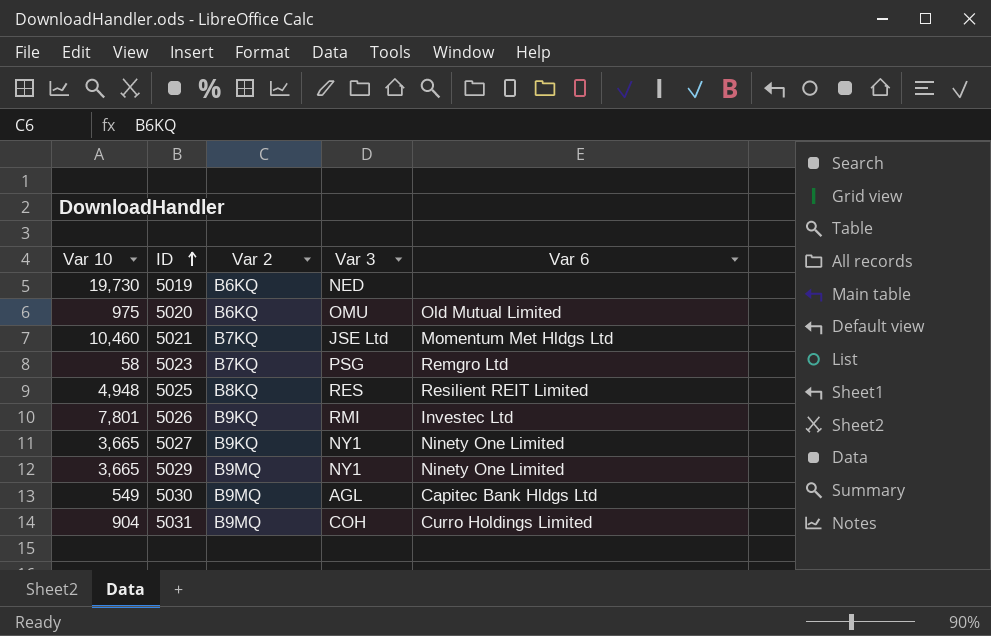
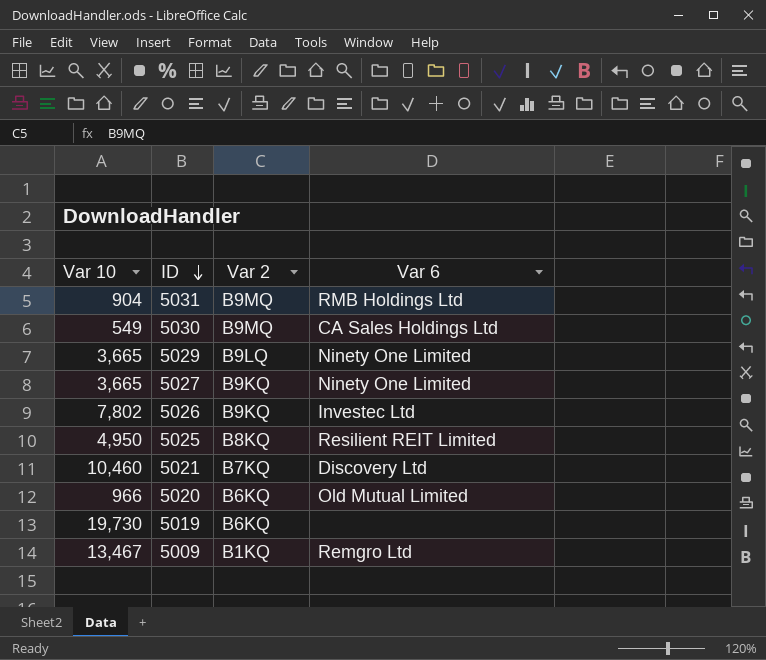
row order: ID ascending -> ID descending
column Var 3 | position: 4 -> none
row 5023: 58 | B7KQ | PSG | Remgro Ltd -> none
5031 | Var 6: Curro Holdings Limited -> RMB Holdings Ltd
5030 | Var 6: Capitec Bank Hldgs Ltd -> CA Sales Holdings Ltd
5029 | Var 2: B9MQ -> B9LQ
5026 | Var 10: 7,801 -> 7,802
5025 | Var 10: 4,948 -> 4,950
5021 | Var 6: Momentum Met Hldgs Ltd -> Discovery Ltd
5020 | Var 10: 975 -> 966
row 5009: none -> 13,467 | B1KQ | Remgro Ltd

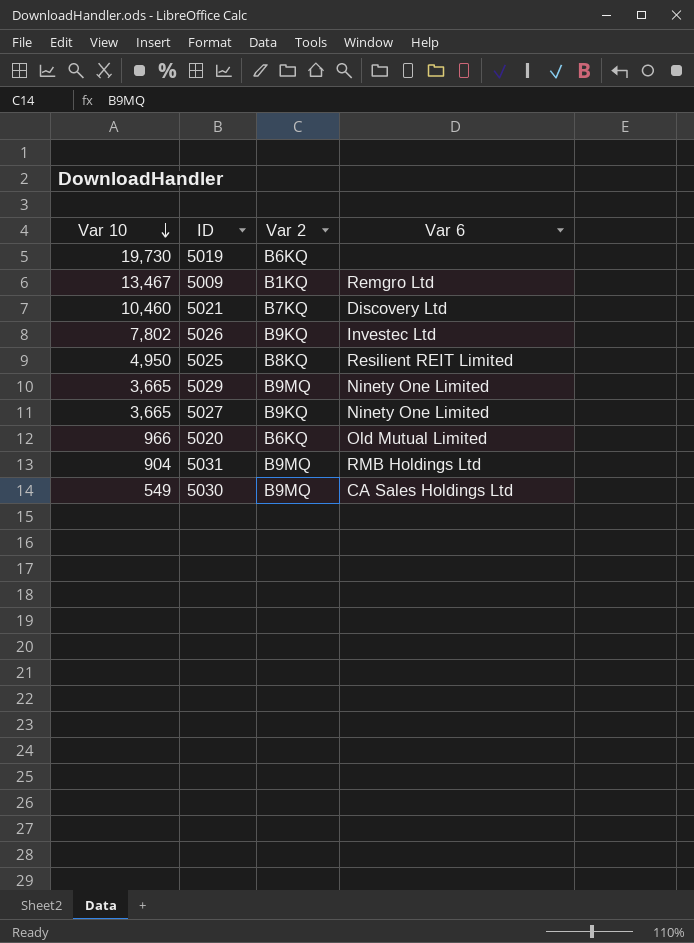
row order: ID descending -> Var 10 descending
5029 | Var 2: B9LQ -> B9MQ

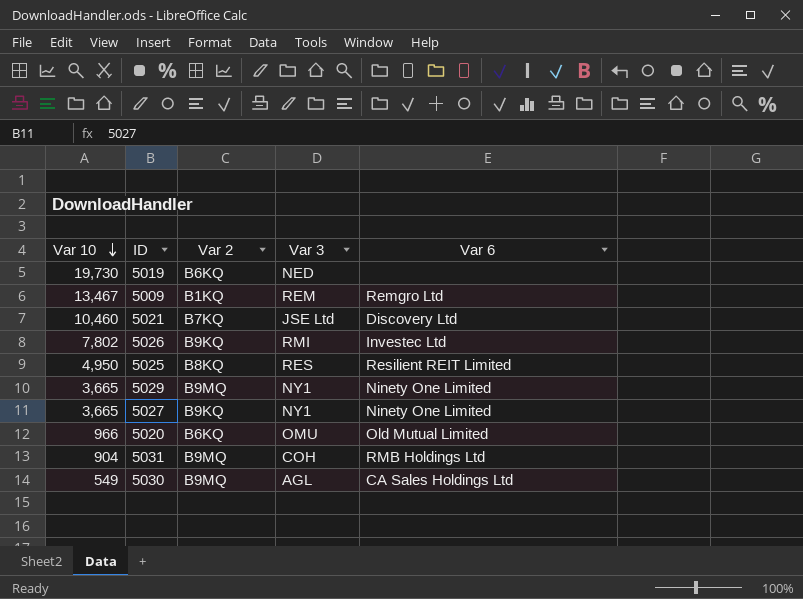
column Var 3 | position: none -> 4

